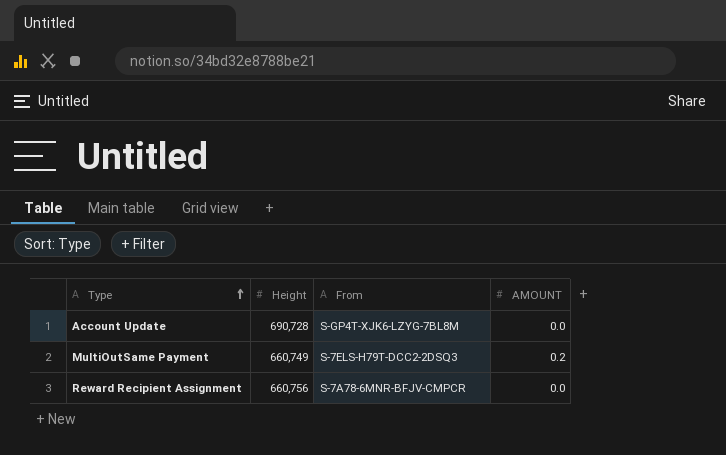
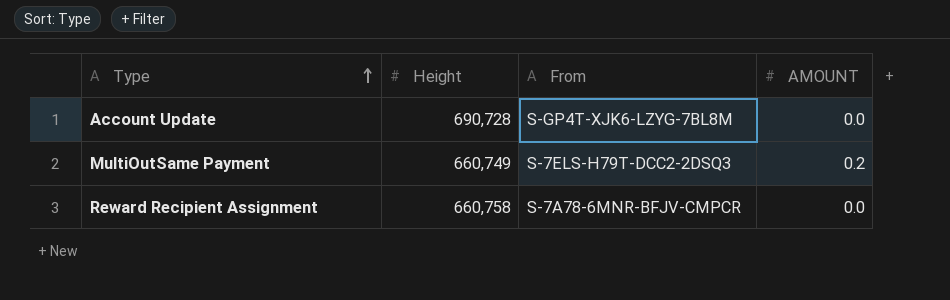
Reward Recipient Assignment | Height: 660,756 -> 660,758

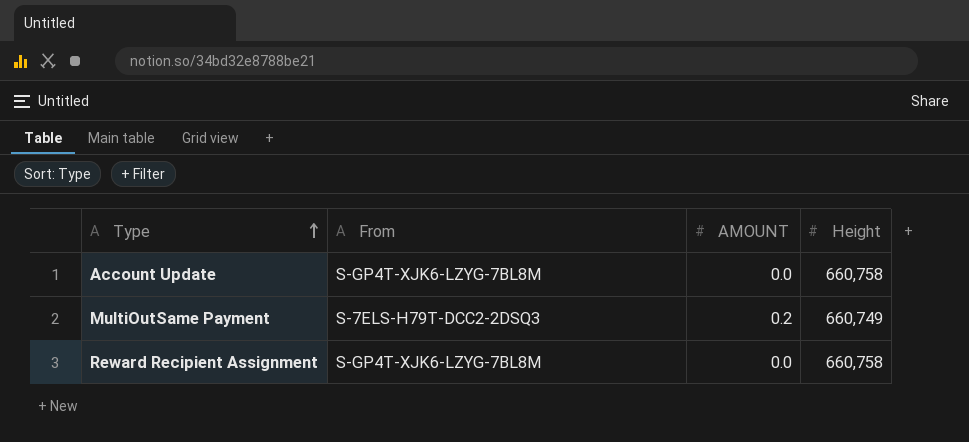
column Height | position: 2 -> 4
Account Update | Height: 690,728 -> 660,758
Reward Recipient Assignment | From: S-7A78-6MNR-BFJV-CMPCR -> S-GP4T-XJK6-LZYG-7BL8M

